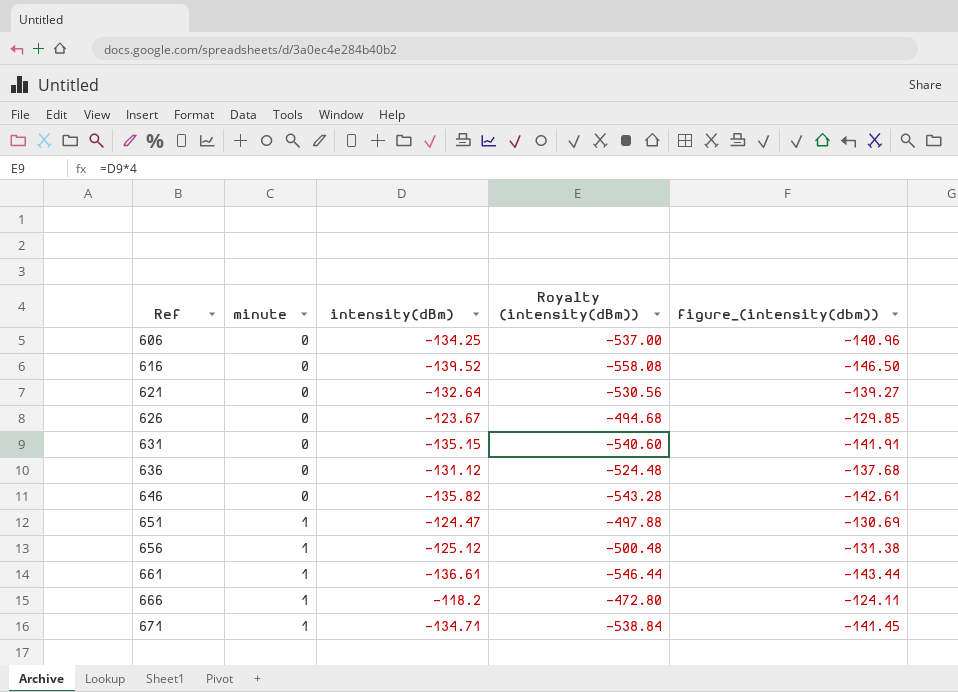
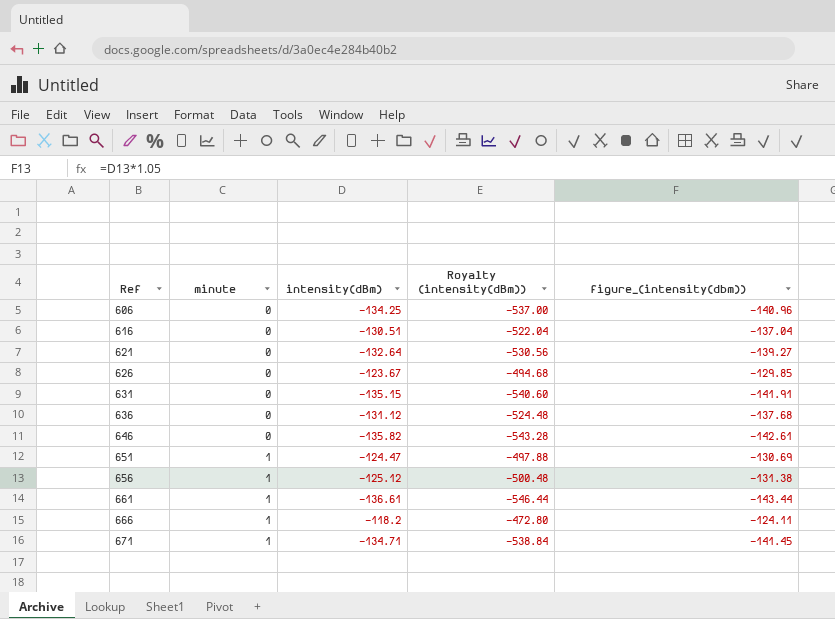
616 | intensity(dBm): -139.52 -> -130.51
616 | Royalty (intensity(dBm)): -558.08 -> -522.04
616 | figure_(intensity(dbm)): -146.50 -> -137.04

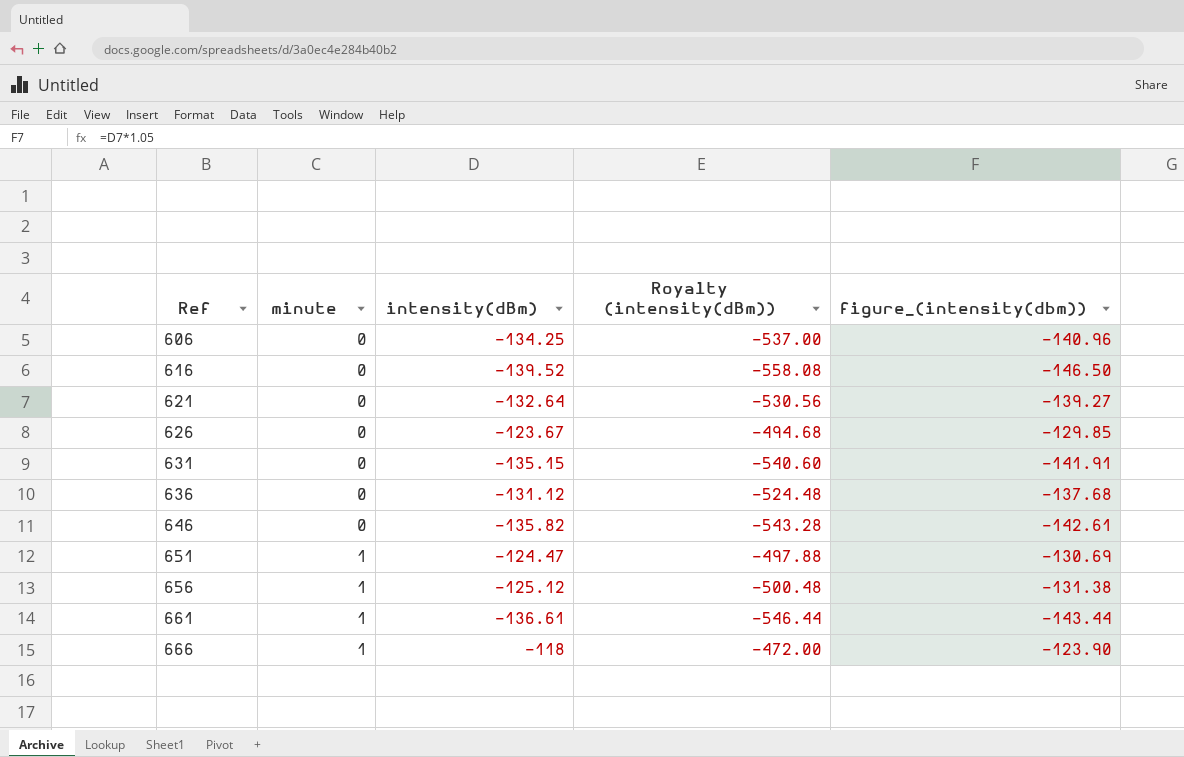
row 671: 1 | -134.71 | -538.84 | -141.45 -> none
616 | intensity(dBm): -130.51 -> -139.52
616 | Royalty (intensity(dBm)): -522.04 -> -558.08
616 | figure_(intensity(dbm)): -137.04 -> -146.50
666 | intensity(dBm): -118.2 -> -118
666 | Royalty (intensity(dBm)): -472.80 -> -472.00
666 | figure_(intensity(dbm)): -124.11 -> -123.90

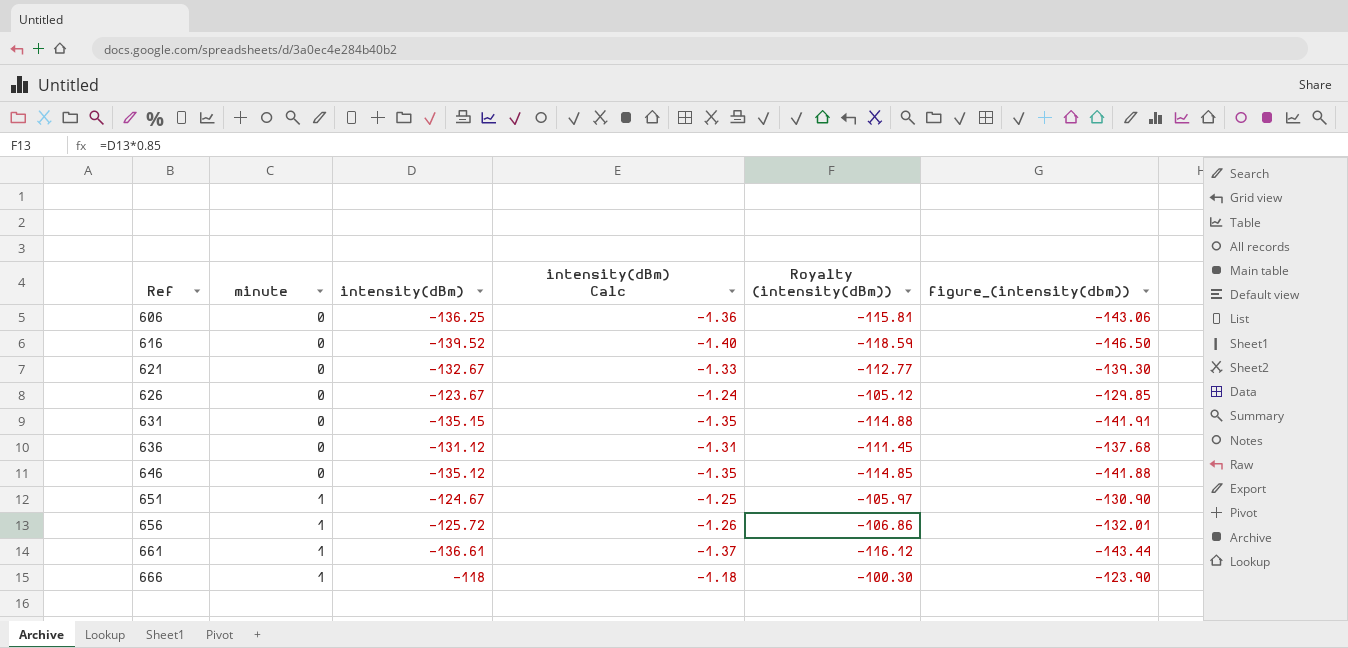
column intensity(dBm) Calc | formula: none -> [intensity(dBm)] * 0.01
column Royalty (intensity(dBm)) | formula: [intensity(dBm)] * 4 -> [intensity(dBm)] * 0.85
606 | intensity(dBm): -134.25 -> -136.25
606 | figure_(intensity(dbm)): -140.96 -> -143.06
621 | intensity(dBm): -132.64 -> -132.67
621 | figure_(intensity(dbm)): -139.27 -> -139.30
646 | intensity(dBm): -135.82 -> -135.12
646 | figure_(intensity(dbm)): -142.61 -> -141.88
651 | intensity(dBm): -124.47 -> -124.67
651 | figure_(intensity(dbm)): -130.69 -> -130.90
656 | intensity(dBm): -125.12 -> -125.72
656 | figure_(intensity(dbm)): -131.38 -> -132.01

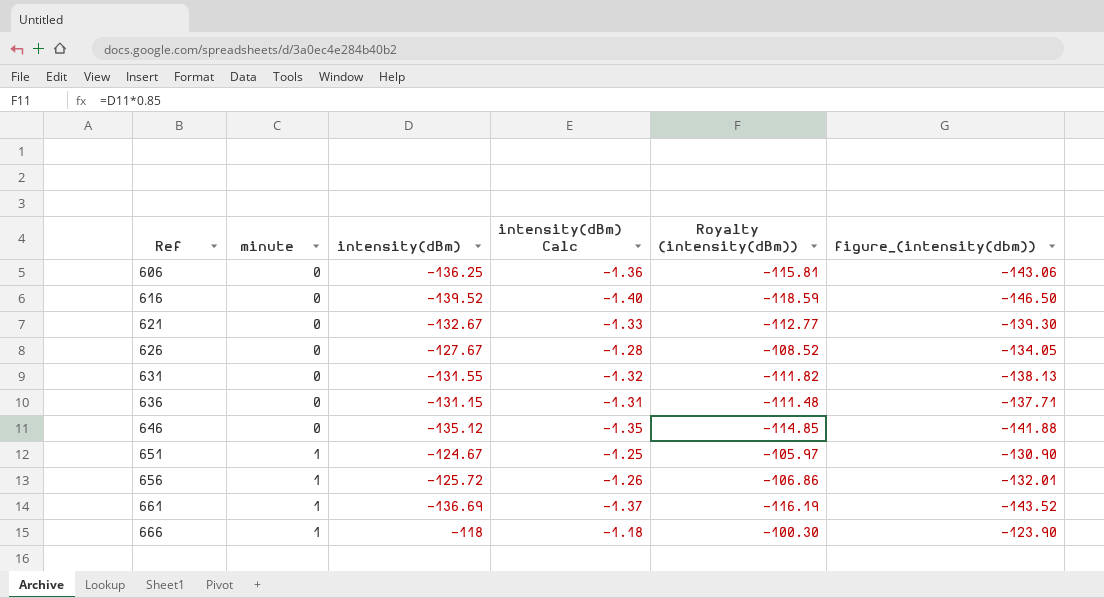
626 | intensity(dBm): -123.67 -> -127.67
626 | intensity(dBm) Calc: -1.24 -> -1.28
626 | Royalty (intensity(dBm)): -105.12 -> -108.52
626 | figure_(intensity(dbm)): -129.85 -> -134.05
631 | intensity(dBm): -135.15 -> -131.55
631 | intensity(dBm) Calc: -1.35 -> -1.32
631 | Royalty (intensity(dBm)): -114.88 -> -111.82
631 | figure_(intensity(dbm)): -141.91 -> -138.13
636 | intensity(dBm): -131.12 -> -131.15
636 | Royalty (intensity(dBm)): -111.45 -> -111.48
636 | figure_(intensity(dbm)): -137.68 -> -137.71
661 | intensity(dBm): -136.61 -> -136.69
661 | Royalty (intensity(dBm)): -116.12 -> -116.19
661 | figure_(intensity(dbm)): -143.44 -> -143.52

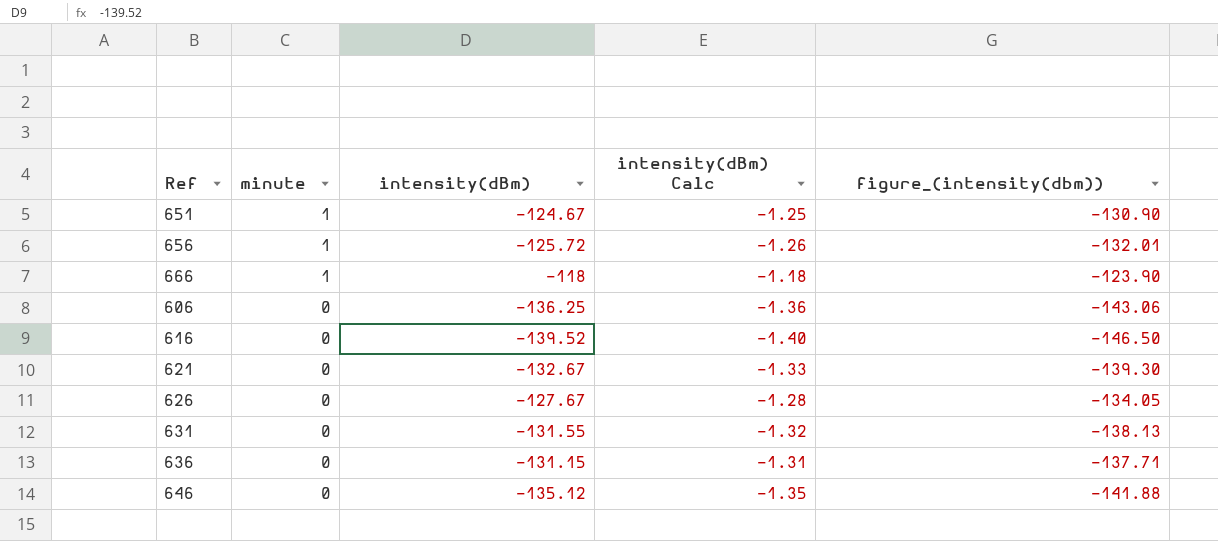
row order: Ref ascending -> minute descending
column Royalty (intensity(dBm)) | formula: [intensity(dBm)] * 0.85 -> none
row 661: 1 | -136.69 | -1.37 | -116.19 | -143.52 -> none

